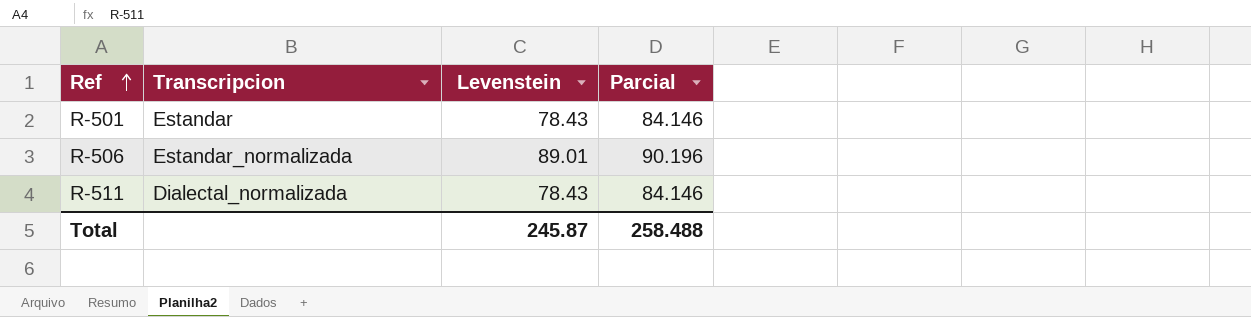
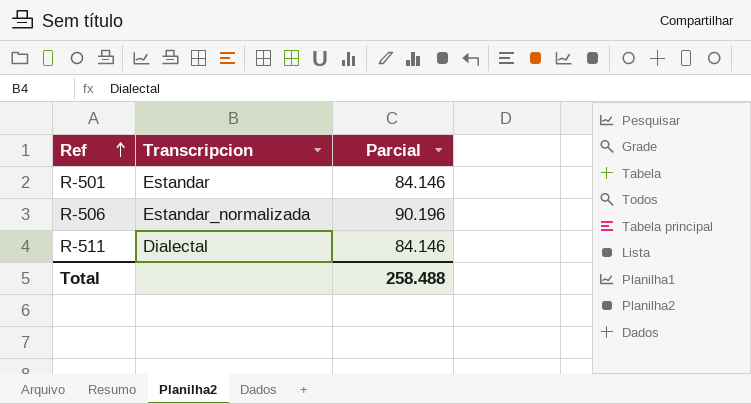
column Levenstein | position: 3 -> none
R-511 | Transcripcion: Dialectal_normalizada -> Dialectal

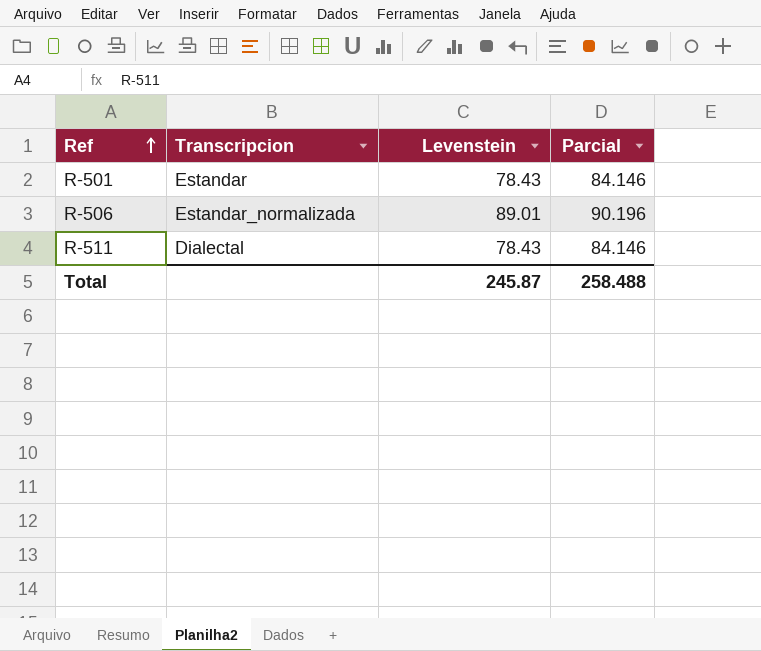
column Levenstein | position: none -> 3

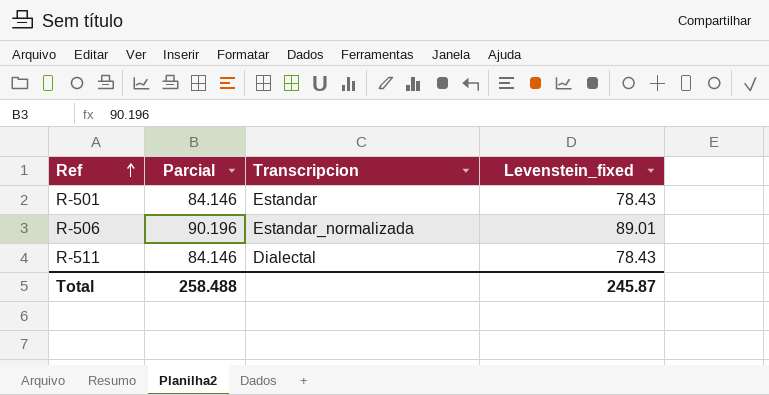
column Parcial | position: 4 -> 2
column name: Levenstein -> Levenstein_fixed

